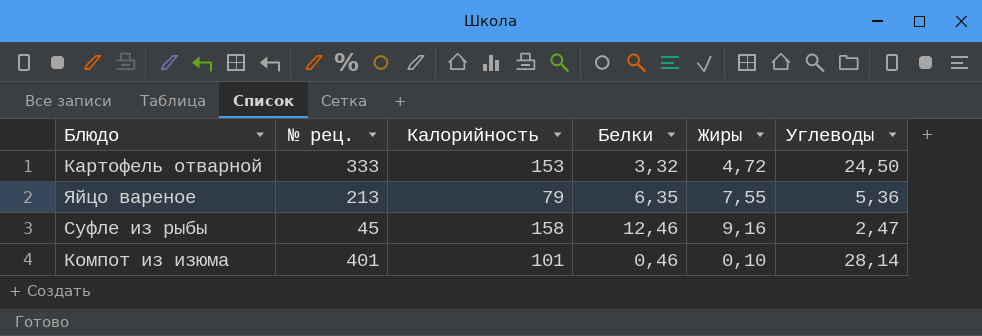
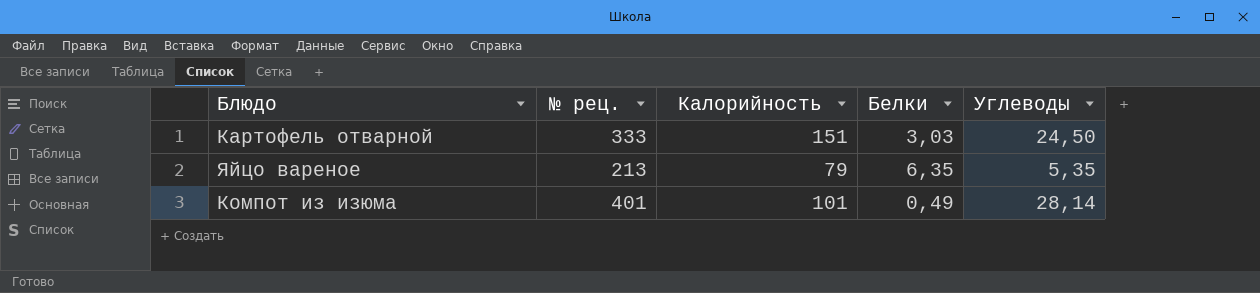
column Жиры | position: 5 -> none
row Суфле из рыбы: 45 | 158 | 12,46 | 9,16 | 2,47 -> none
Картофель отварной | Калорийность: 153 -> 151
Картофель отварной | Белки: 3,32 -> 3,03
Яйцо вареное | Углеводы: 5,36 -> 5,35
Компот из изюма | Белки: 0,46 -> 0,49

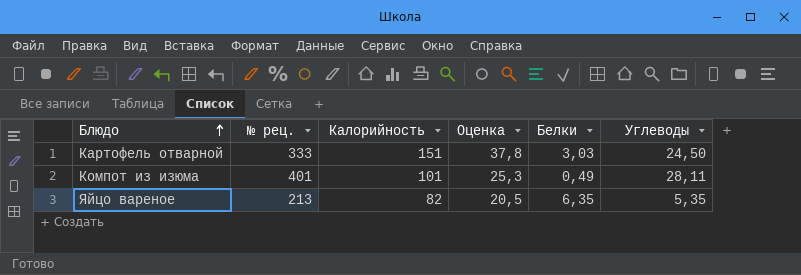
row order: none -> Блюдо ascending
column Оценка | formula: none -> [Калорийность] * 0,25
Компот из изюма | Углеводы: 28,14 -> 28,11
Яйцо вареное | Калорийность: 79 -> 82

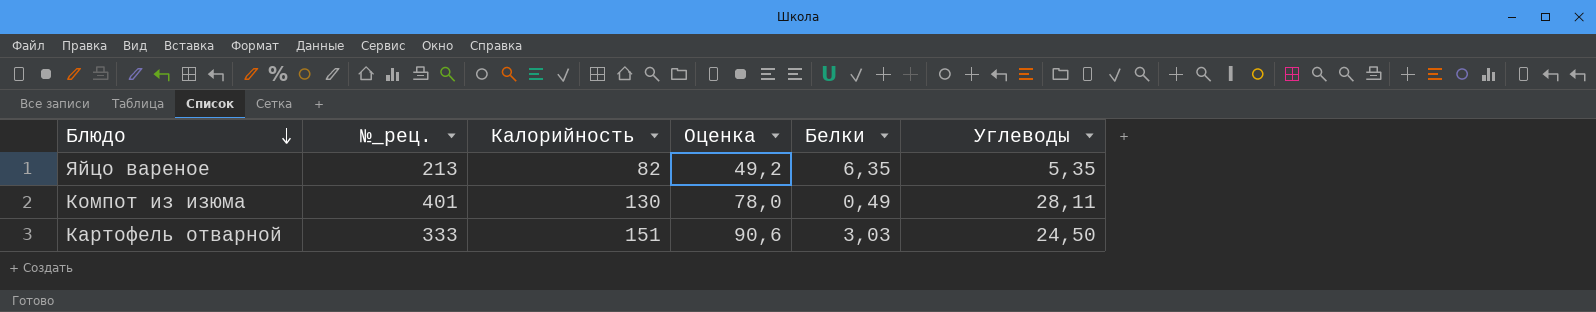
row order: Блюдо ascending -> Блюдо descending
column name: № рец. -> №_рец.
column Оценка | formula: [Калорийность] * 0,25 -> [Калорийность] * 0,6
Компот из изюма | Калорийность: 101 -> 130

